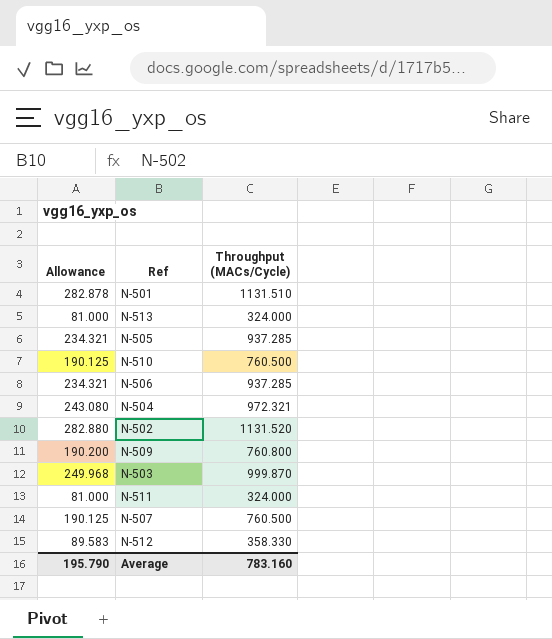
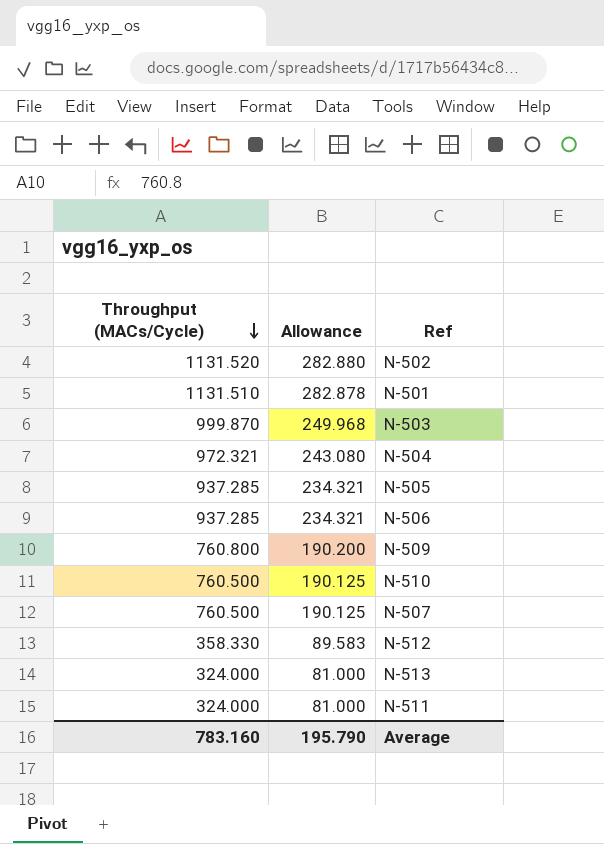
row order: none -> Throughput (MACs/Cycle) descending
column Throughput (MACs/Cycle) | position: 3 -> 1

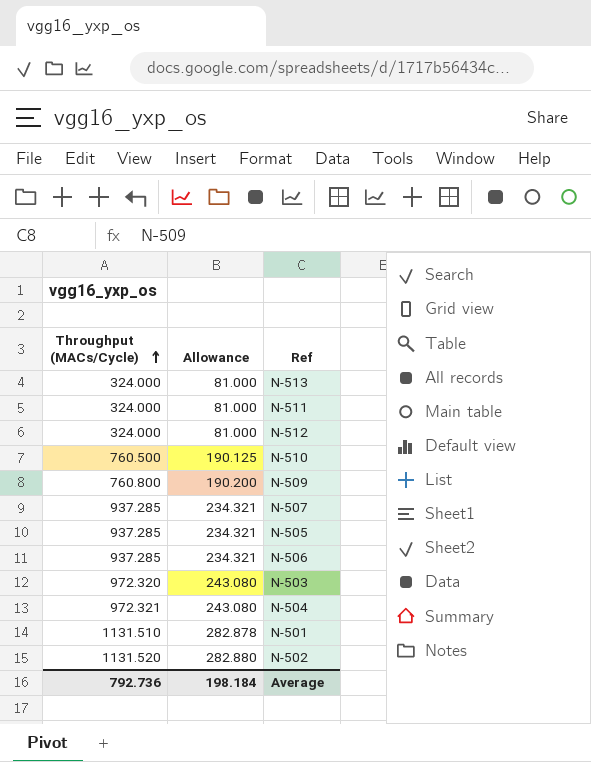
row order: Throughput (MACs/Cycle) descending -> Throughput (MACs/Cycle) ascending
N-512 | Throughput (MACs/Cycle): 358.330 -> 324.000
N-512 | Allowance: 89.583 -> 81.000
N-507 | Throughput (MACs/Cycle): 760.500 -> 937.285
N-507 | Allowance: 190.125 -> 234.321
N-503 | Throughput (MACs/Cycle): 999.870 -> 972.320
N-503 | Allowance: 249.968 -> 243.080
Average | Throughput (MACs/Cycle): 783.160 -> 792.736
Average | Allowance: 195.790 -> 198.184

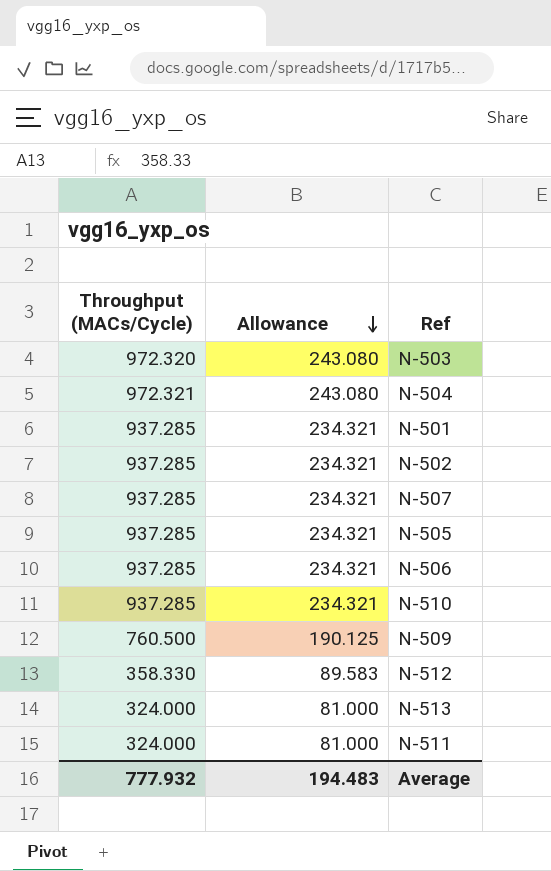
row order: Throughput (MACs/Cycle) ascending -> Allowance descending
N-501 | Throughput (MACs/Cycle): 1131.510 -> 937.285
N-501 | Allowance: 282.878 -> 234.321
N-502 | Throughput (MACs/Cycle): 1131.520 -> 937.285
N-502 | Allowance: 282.880 -> 234.321
N-510 | Throughput (MACs/Cycle): 760.500 -> 937.285
N-510 | Allowance: 190.125 -> 234.321
N-509 | Throughput (MACs/Cycle): 760.800 -> 760.500
N-509 | Allowance: 190.200 -> 190.125
N-512 | Throughput (MACs/Cycle): 324.000 -> 358.330
N-512 | Allowance: 81.000 -> 89.583
Average | Throughput (MACs/Cycle): 792.736 -> 777.932
Average | Allowance: 198.184 -> 194.483

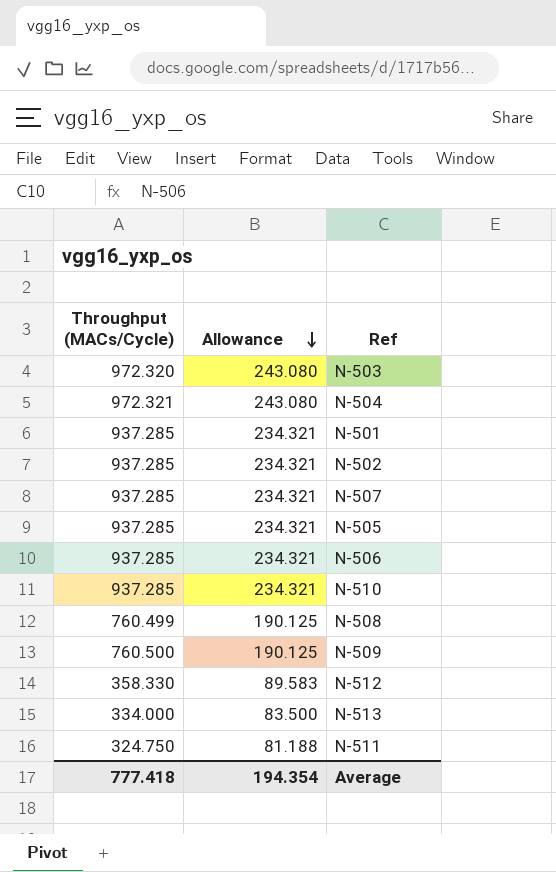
row N-508: none -> 760.499 | 190.125
N-513 | Throughput (MACs/Cycle): 324.000 -> 334.000
N-513 | Allowance: 81.000 -> 83.500
N-511 | Throughput (MACs/Cycle): 324.000 -> 324.750
N-511 | Allowance: 81.000 -> 81.188
Average | Throughput (MACs/Cycle): 777.932 -> 777.418
Average | Allowance: 194.483 -> 194.354

